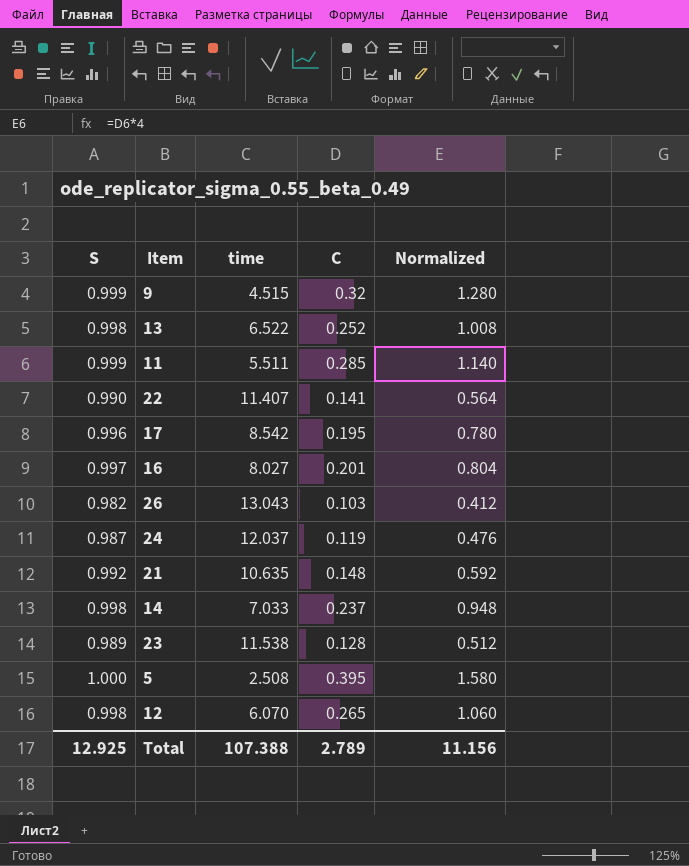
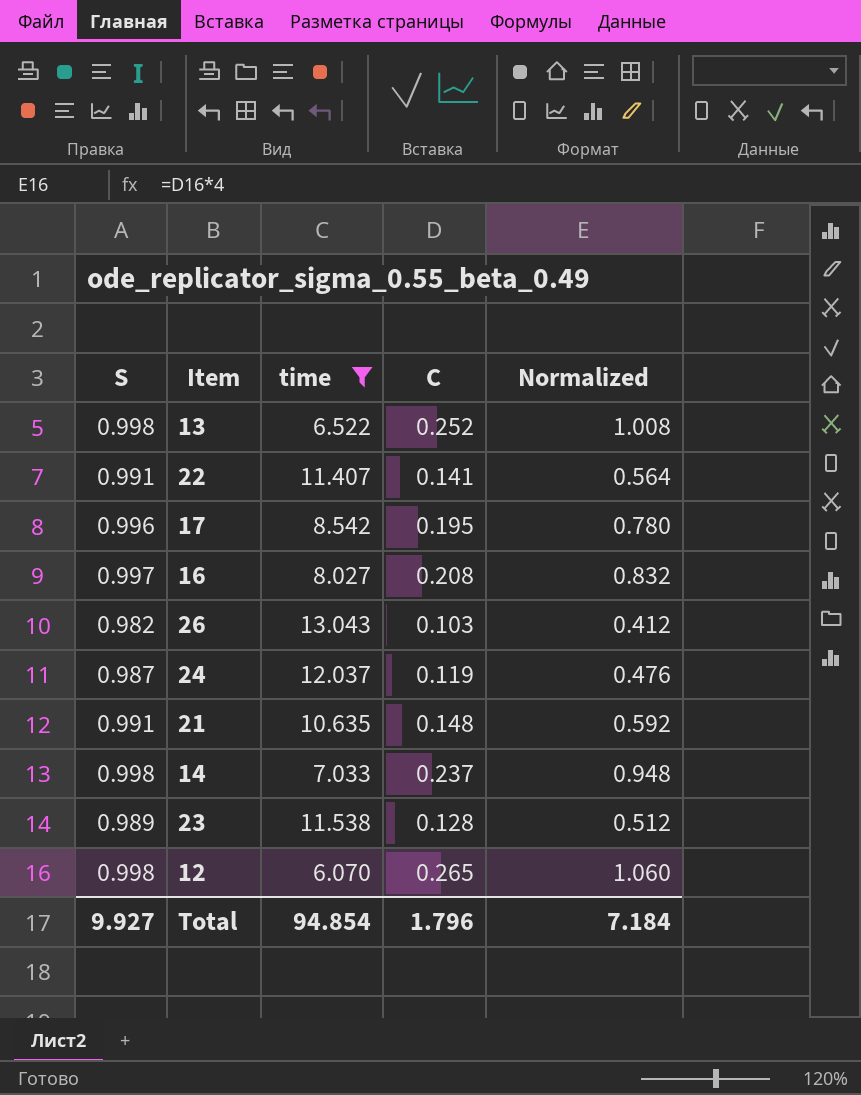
filter: none -> time >= 6.070
22 | S: 0.990 -> 0.991
16 | C: 0.201 -> 0.208
16 | Normalized: 0.804 -> 0.832
21 | S: 0.992 -> 0.991
Total | S: 12.925 -> 9.927
Total | time: 107.388 -> 94.854
Total | C: 2.789 -> 1.796
Total | Normalized: 11.156 -> 7.184

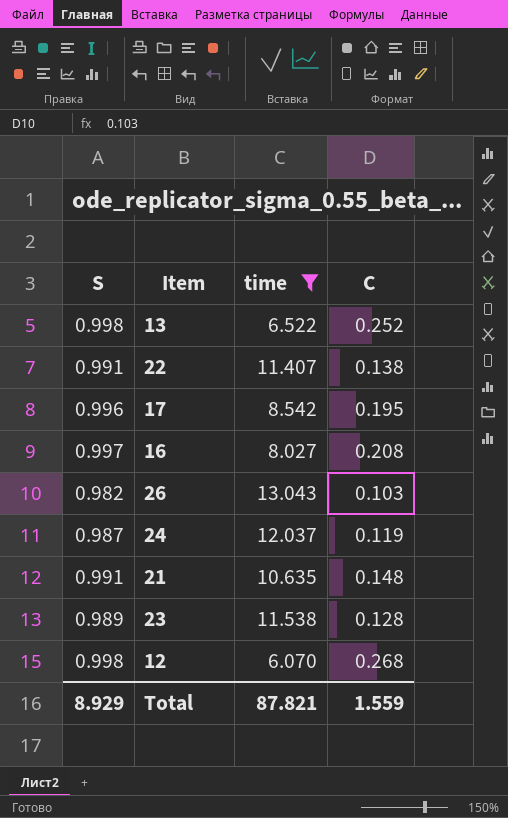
column Normalized | formula: [C] * 4 -> none
row 14: 0.998 | 7.033 | 0.237 | 0.948 -> none
22 | C: 0.141 -> 0.138
12 | C: 0.265 -> 0.268
Total | S: 9.927 -> 8.929
Total | time: 94.854 -> 87.821
Total | C: 1.796 -> 1.559

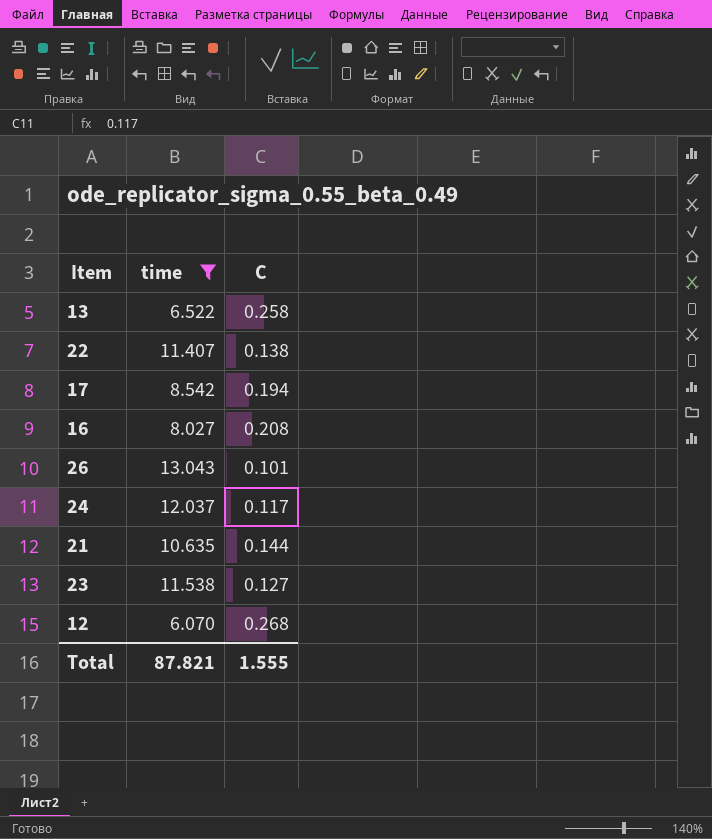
column S | position: 1 -> none
13 | C: 0.252 -> 0.258
17 | C: 0.195 -> 0.194
26 | C: 0.103 -> 0.101
24 | C: 0.119 -> 0.117
21 | C: 0.148 -> 0.144
23 | C: 0.128 -> 0.127
Total | C: 1.559 -> 1.555

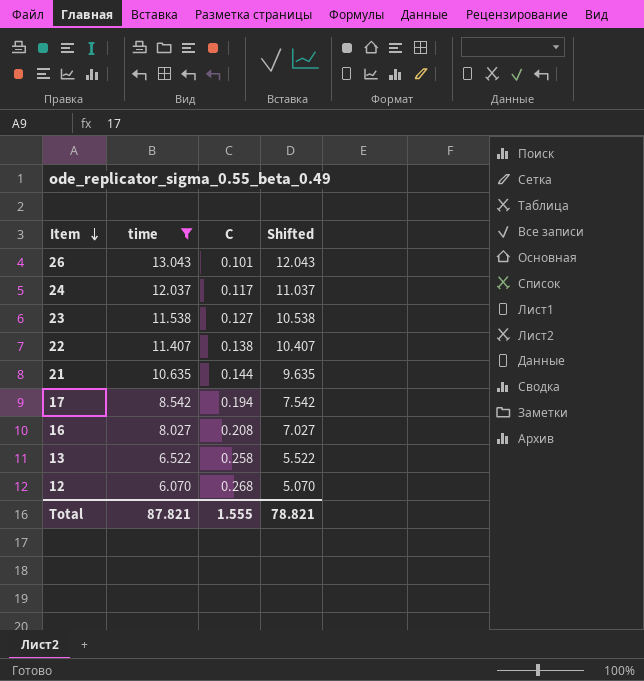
row order: none -> Item descending
column Shifted | formula: none -> [time] - 1

